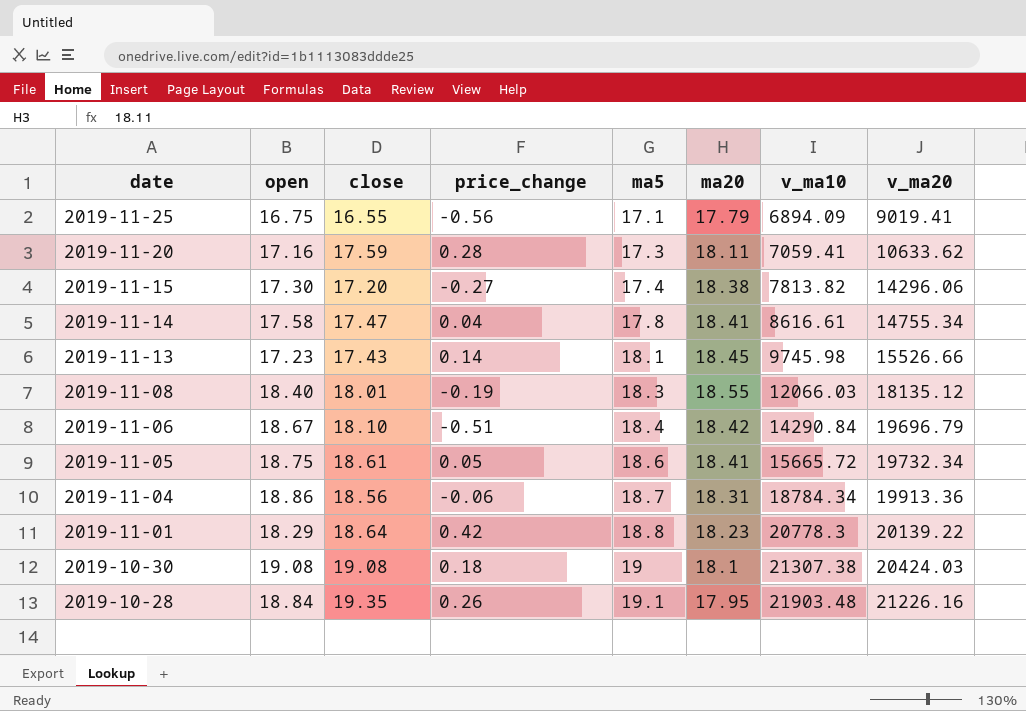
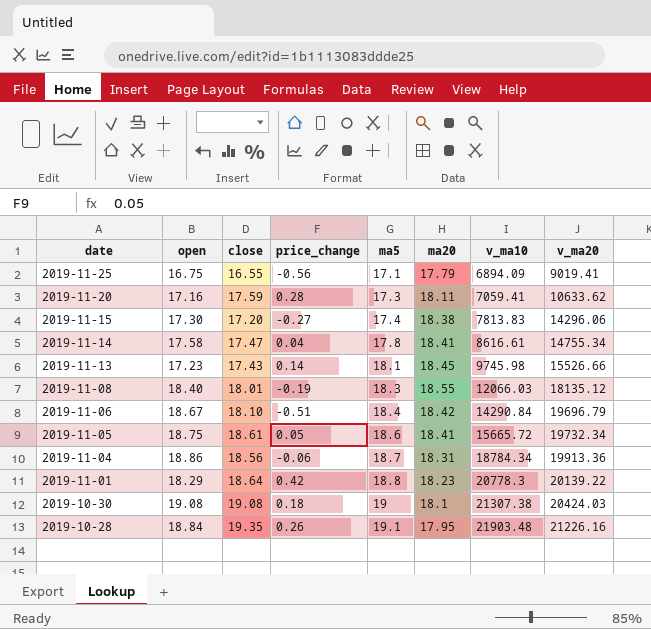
2019-11-15 | v_ma10: 7813.82 -> 7813.83

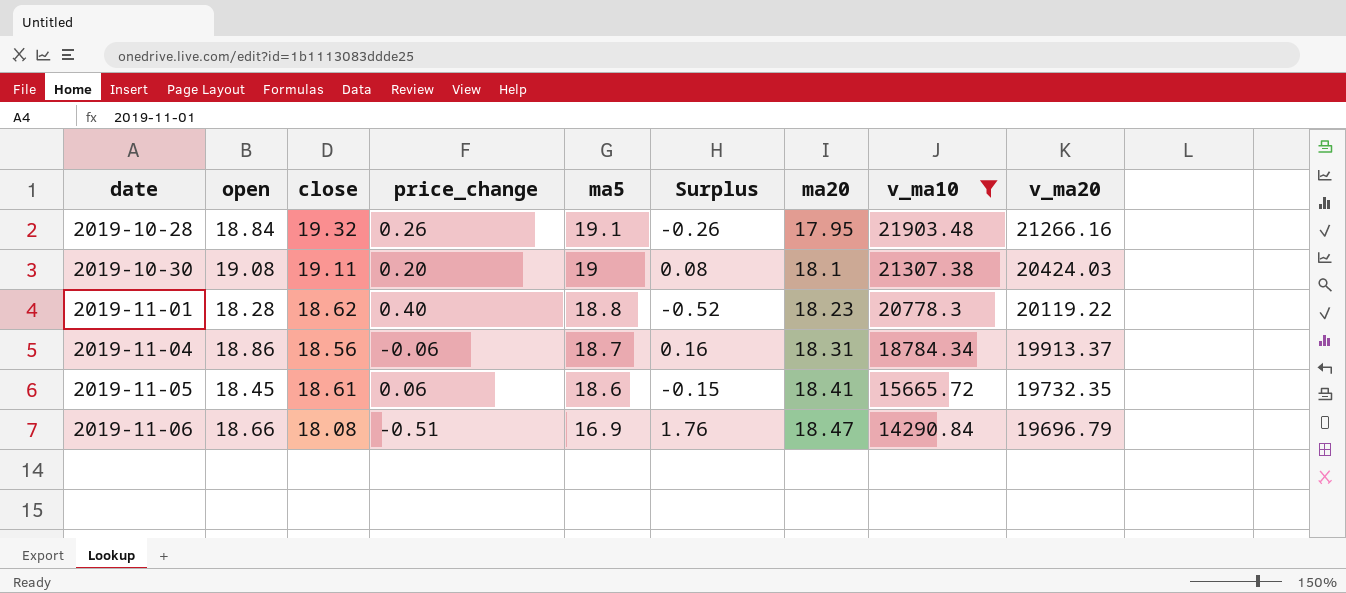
filter: none -> v_ma10 >= 14290.84
row order: date descending -> date ascending
column Surplus | formula: none -> [open] - [ma5]
2019-10-28 | close: 19.35 -> 19.32
2019-10-28 | v_ma20: 21226.16 -> 21266.16
2019-10-30 | close: 19.08 -> 19.11
2019-10-30 | price_change: 0.18 -> 0.20
2019-11-01 | open: 18.29 -> 18.28
2019-11-01 | close: 18.64 -> 18.62
2019-11-01 | price_change: 0.42 -> 0.40
2019-11-01 | v_ma20: 20139.22 -> 20119.22
2019-11-04 | v_ma20: 19913.36 -> 19913.37
2019-11-05 | open: 18.75 -> 18.45
2019-11-05 | price_change: 0.05 -> 0.06
2019-11-05 | v_ma20: 19732.34 -> 19732.35
2019-11-06 | open: 18.67 -> 18.66
2019-11-06 | close: 18.10 -> 18.08
2019-11-06 | ma5: 18.4 -> 16.9
2019-11-06 | ma20: 18.42 -> 18.47

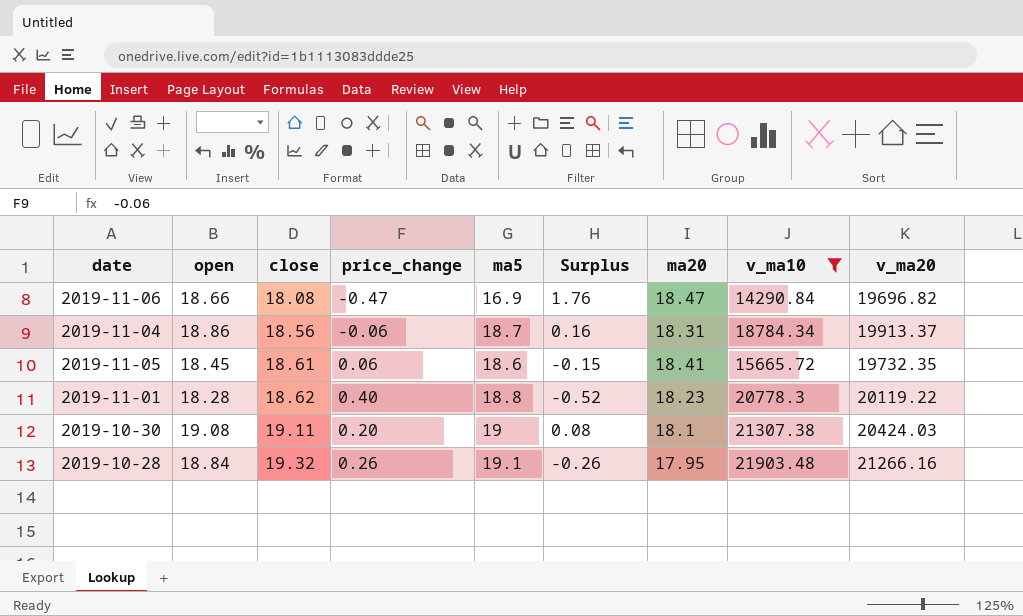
row order: date ascending -> close ascending
2019-11-06 | price_change: -0.51 -> -0.47
2019-11-06 | v_ma20: 19696.79 -> 19696.82

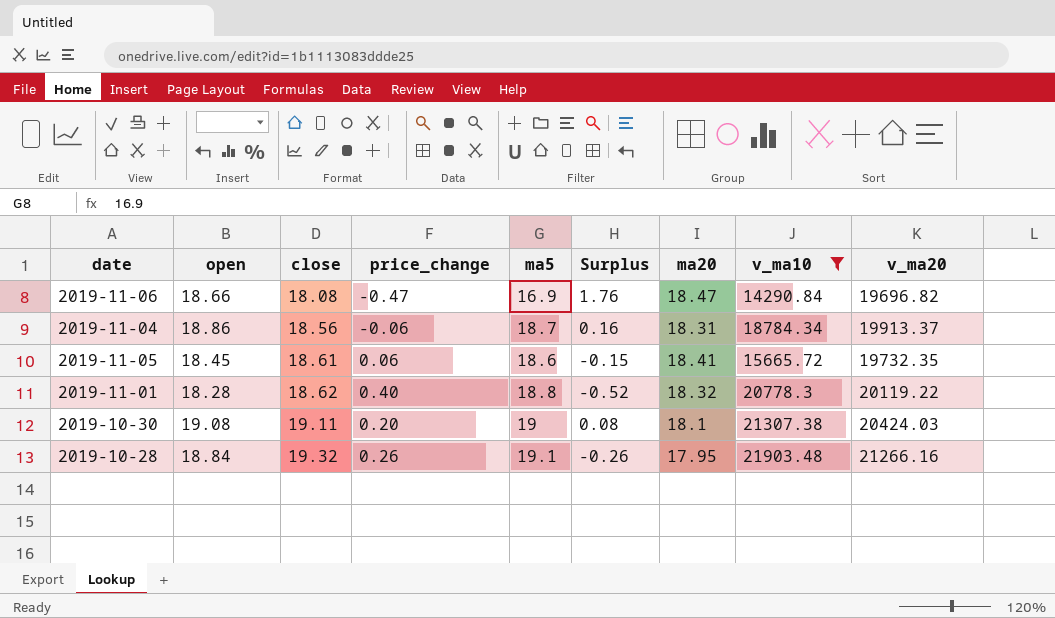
2019-11-01 | ma20: 18.23 -> 18.32

